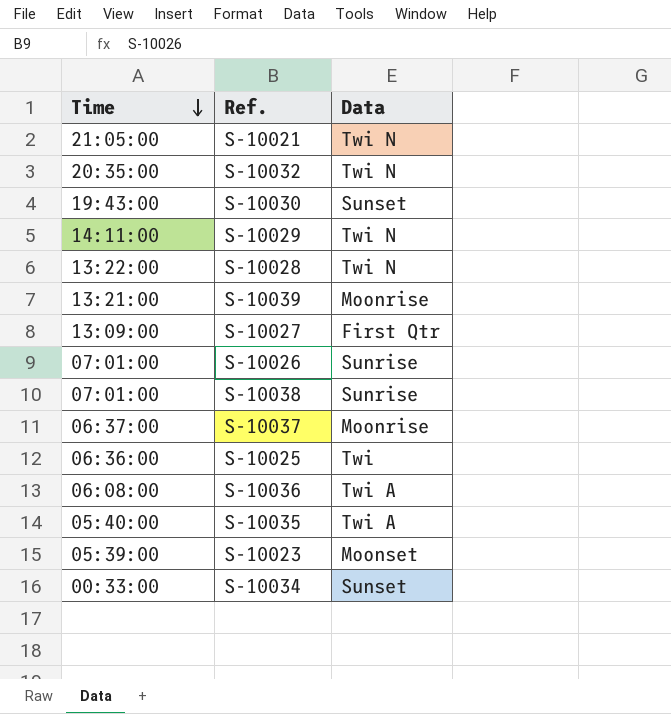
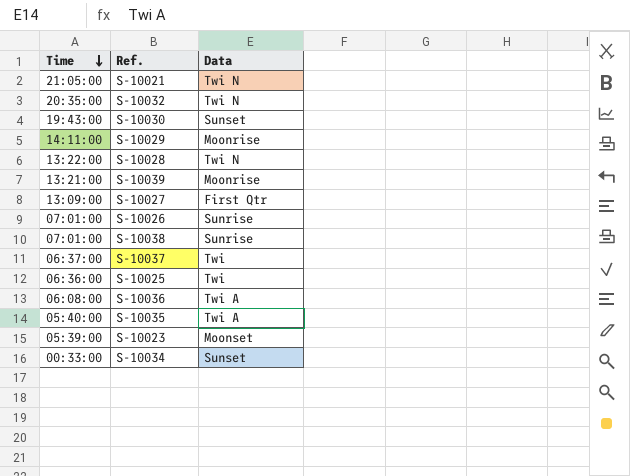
S-10029 | Data: Twi N -> Moonrise
S-10037 | Data: Moonrise -> Twi

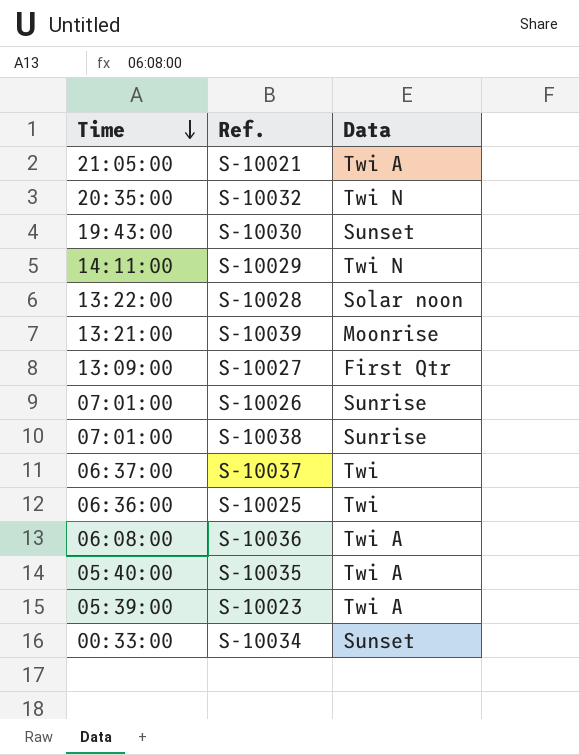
S-10021 | Data: Twi N -> Twi A
S-10029 | Data: Moonrise -> Twi N
S-10028 | Data: Twi N -> Solar noon
S-10023 | Data: Moonset -> Twi A

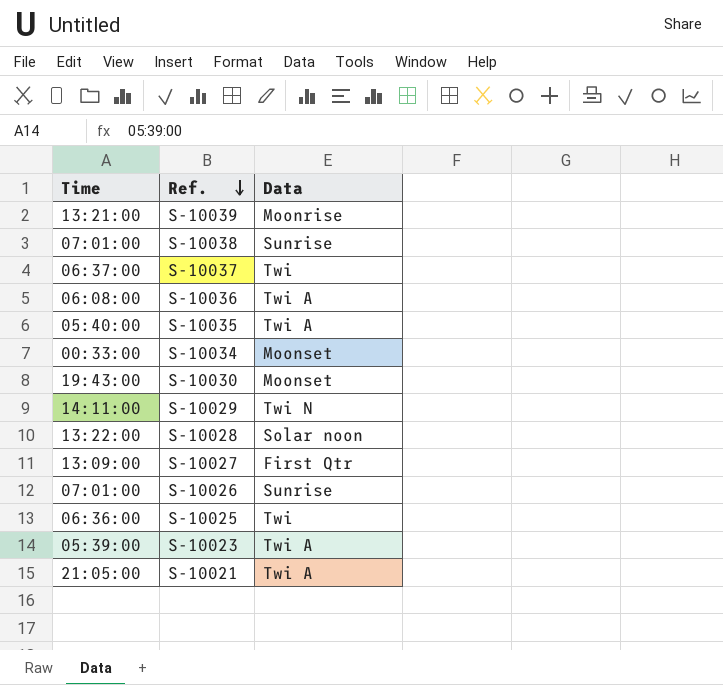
row order: Time descending -> Ref. descending
row S-10032: 20:35:00 | Twi N -> none
S-10034 | Data: Sunset -> Moonset
S-10030 | Data: Sunset -> Moonset

